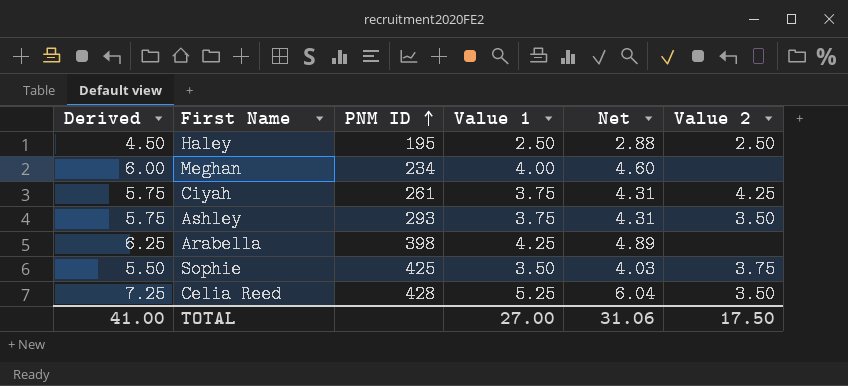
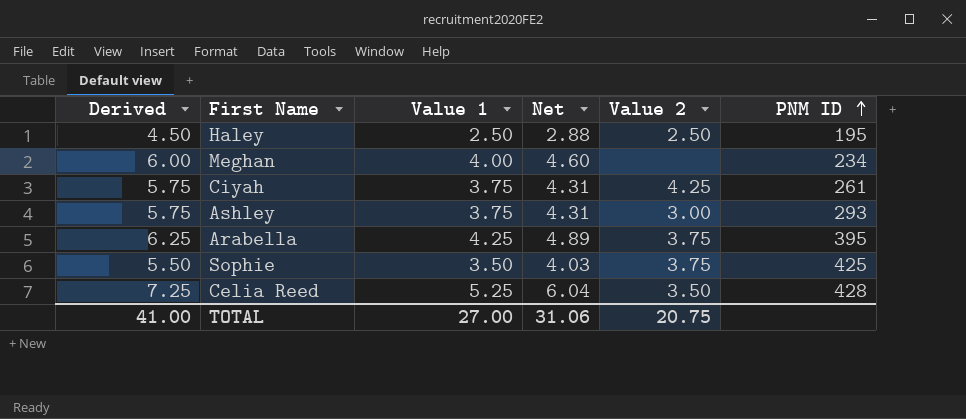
column PNM ID | position: 3 -> 6
Ashley | Value 2: 3.50 -> 3.00
Arabella | Value 2: none -> 3.75
Arabella | PNM ID: 398 -> 395
TOTAL | Value 2: 17.50 -> 20.75

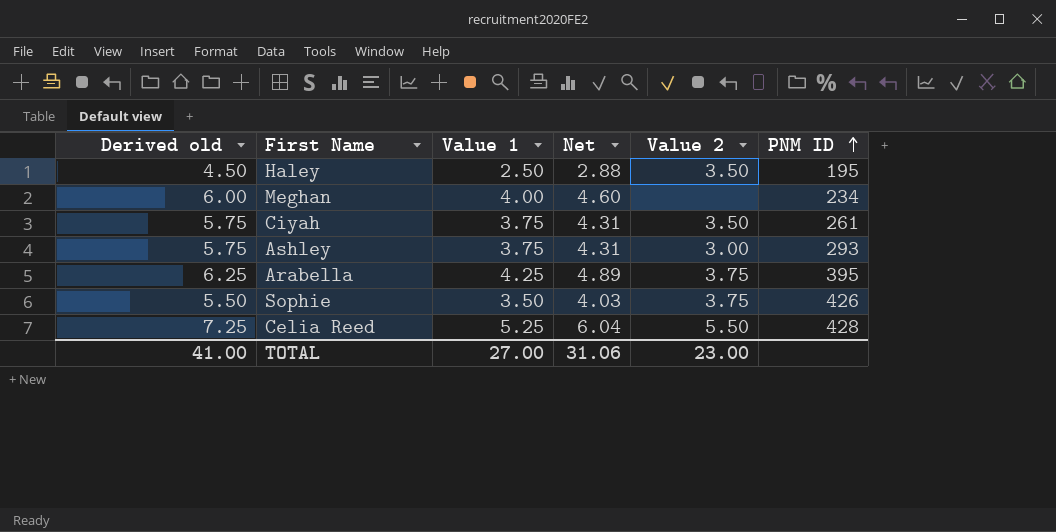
column name: Derived -> Derived old
Haley | Value 2: 2.50 -> 3.50
Ciyah | Value 2: 4.25 -> 3.50
Sophie | PNM ID: 425 -> 426
Celia Reed | Value 2: 3.50 -> 5.50
TOTAL | Value 2: 20.75 -> 23.00

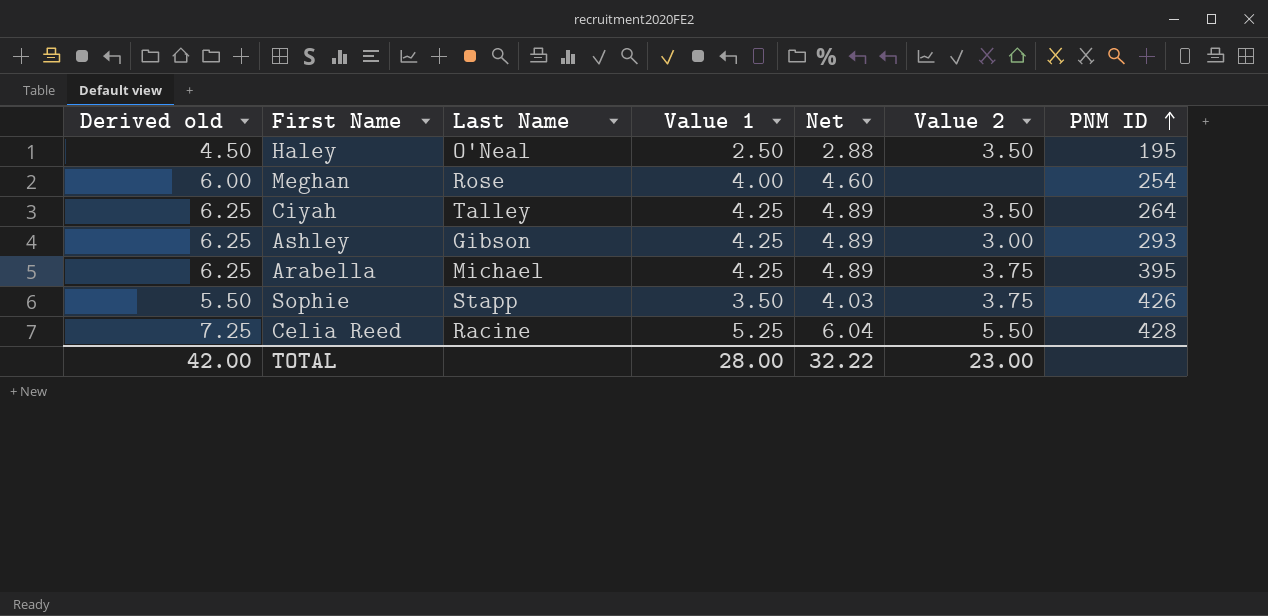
column Last Name | position: none -> 3
Meghan | PNM ID: 234 -> 254
Ciyah | Derived old: 5.75 -> 6.25
Ciyah | Value 1: 3.75 -> 4.25
Ciyah | Net: 4.31 -> 4.89
Ciyah | PNM ID: 261 -> 264
Ashley | Derived old: 5.75 -> 6.25
Ashley | Value 1: 3.75 -> 4.25
Ashley | Net: 4.31 -> 4.89
TOTAL | Derived old: 41.00 -> 42.00
TOTAL | Value 1: 27.00 -> 28.00
TOTAL | Net: 31.06 -> 32.22

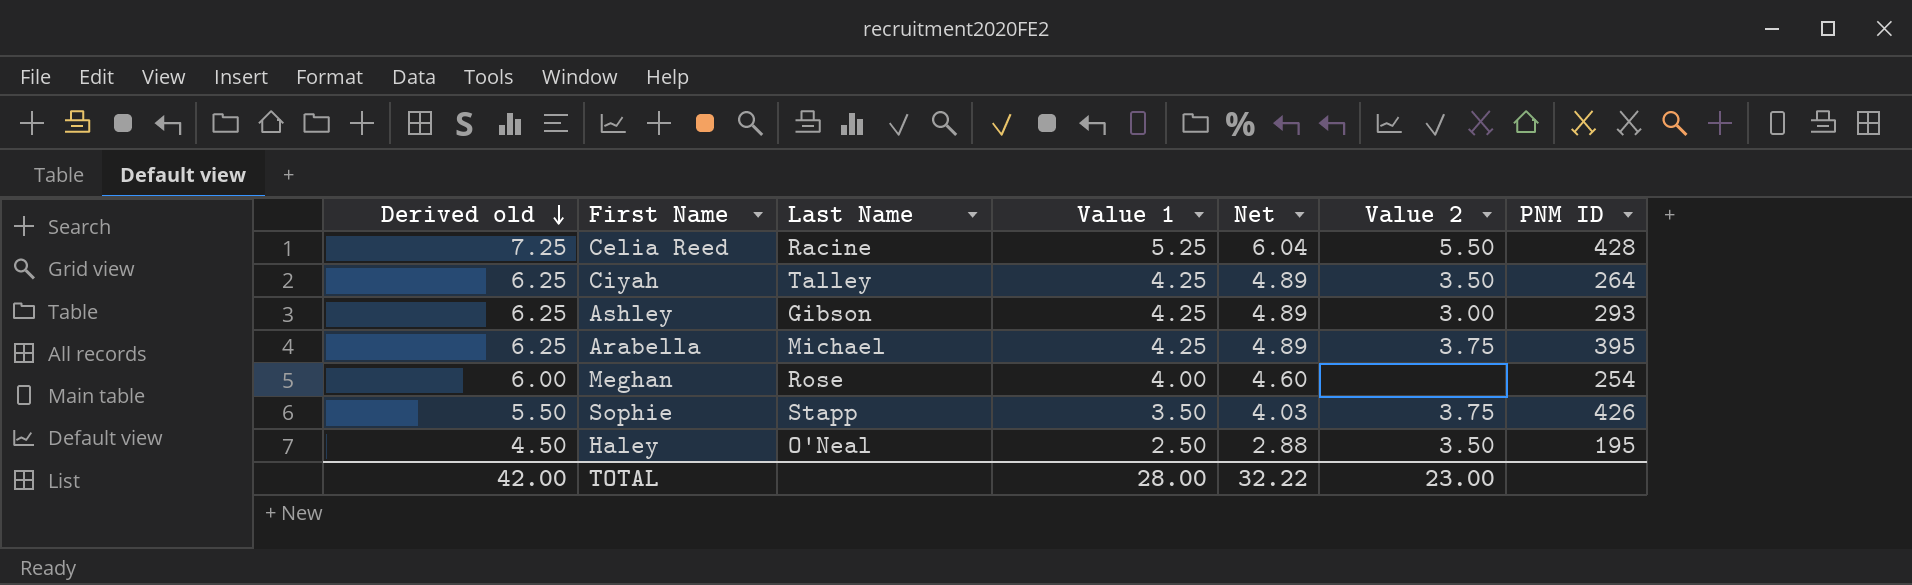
row order: PNM ID ascending -> Derived old descending

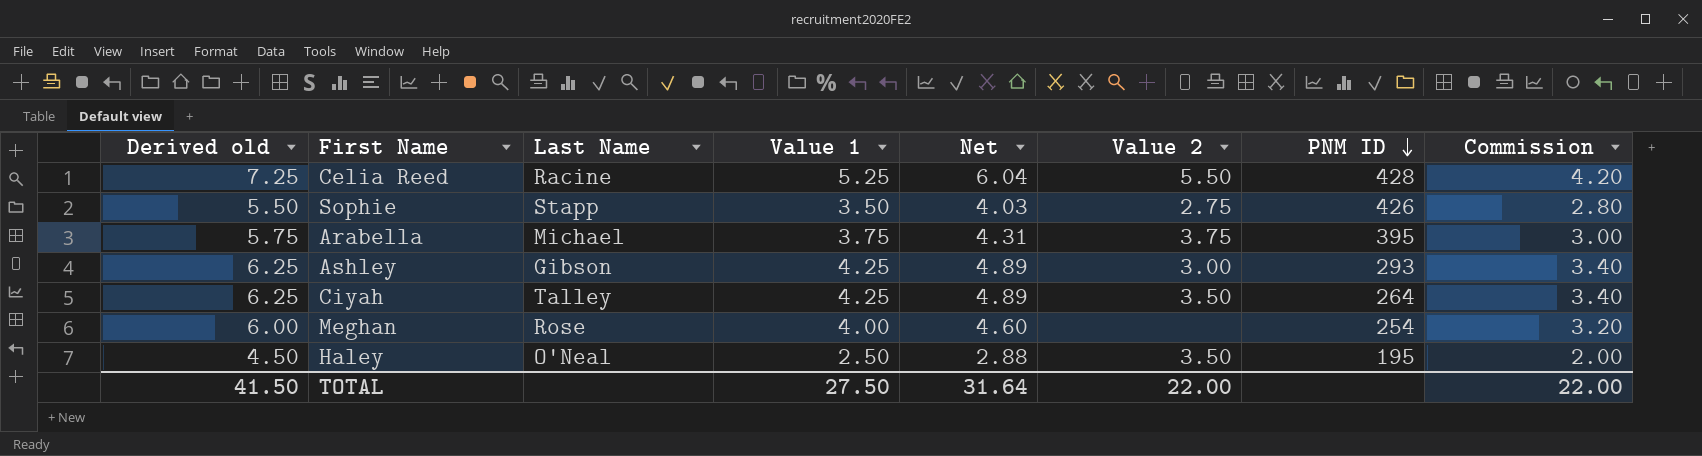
row order: Derived old descending -> PNM ID descending
column Commission | formula: none -> [Value 1] * 0.8
Sophie | Value 2: 3.75 -> 2.75
Arabella | Derived old: 6.25 -> 5.75
Arabella | Value 1: 4.25 -> 3.75
Arabella | Net: 4.89 -> 4.31
TOTAL | Derived old: 42.00 -> 41.50
TOTAL | Value 1: 28.00 -> 27.50
TOTAL | Net: 32.22 -> 31.64
TOTAL | Value 2: 23.00 -> 22.00

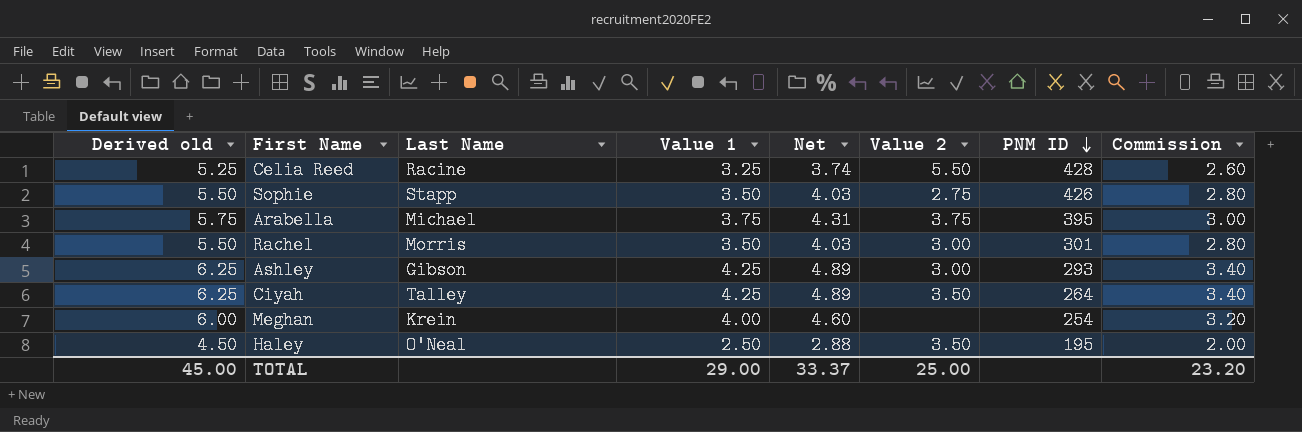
Celia Reed | Derived old: 7.25 -> 5.25
Celia Reed | Value 1: 5.25 -> 3.25
Celia Reed | Net: 6.04 -> 3.74
Celia Reed | Commission: 4.20 -> 2.60
row Rachel: none -> 5.50 | Morris | 3.50 | 4.03 | 3.00 | 301 | 2.80
Meghan | Last Name: Rose -> Krein
TOTAL | Derived old: 41.50 -> 45.00
TOTAL | Value 1: 27.50 -> 29.00
TOTAL | Net: 31.64 -> 33.37
TOTAL | Value 2: 22.00 -> 25.00
TOTAL | Commission: 22.00 -> 23.20

